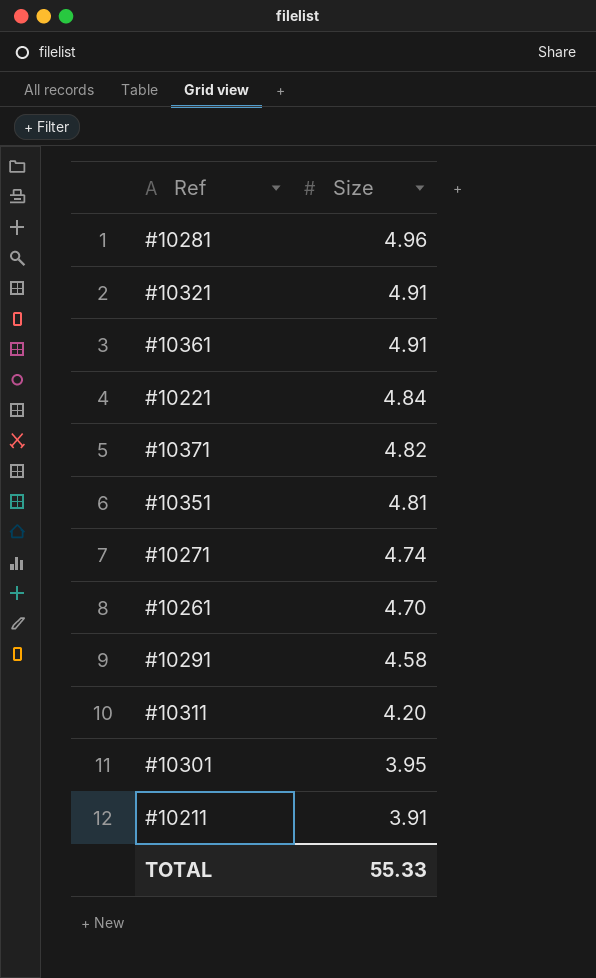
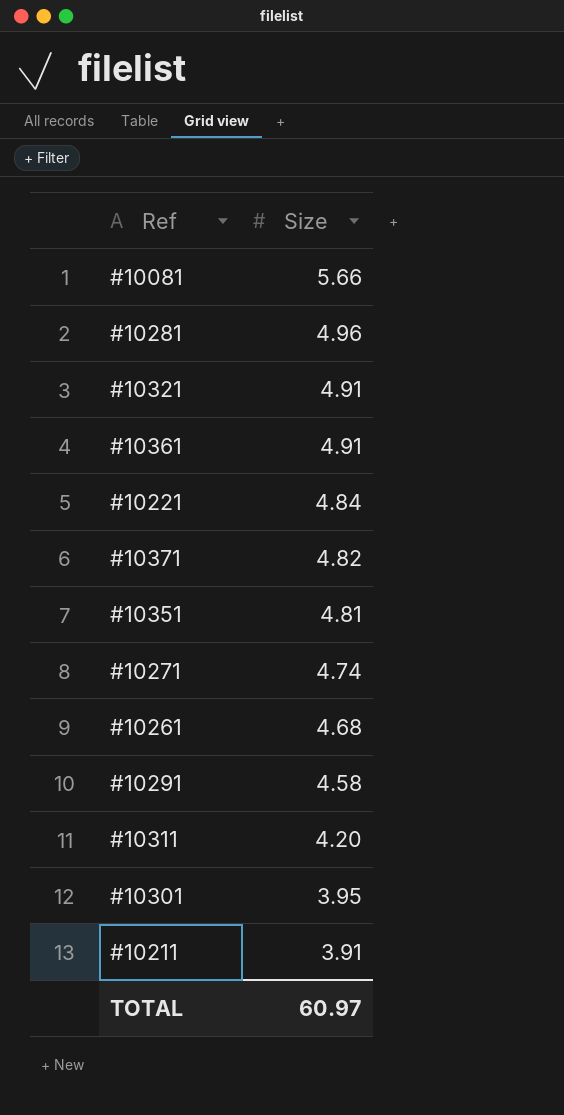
row #10081: none -> 5.66
#10261 | Size: 4.70 -> 4.68
TOTAL | Size: 55.33 -> 60.97

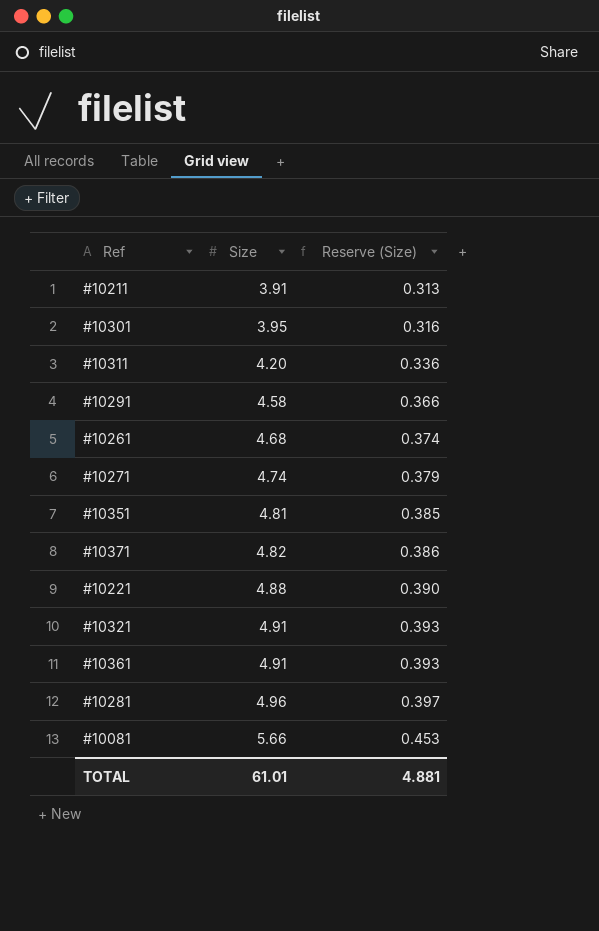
row order: Size descending -> Size ascending
column Reserve (Size) | formula: none -> [Size] * 0.08
#10221 | Size: 4.84 -> 4.88
TOTAL | Size: 60.97 -> 61.01

